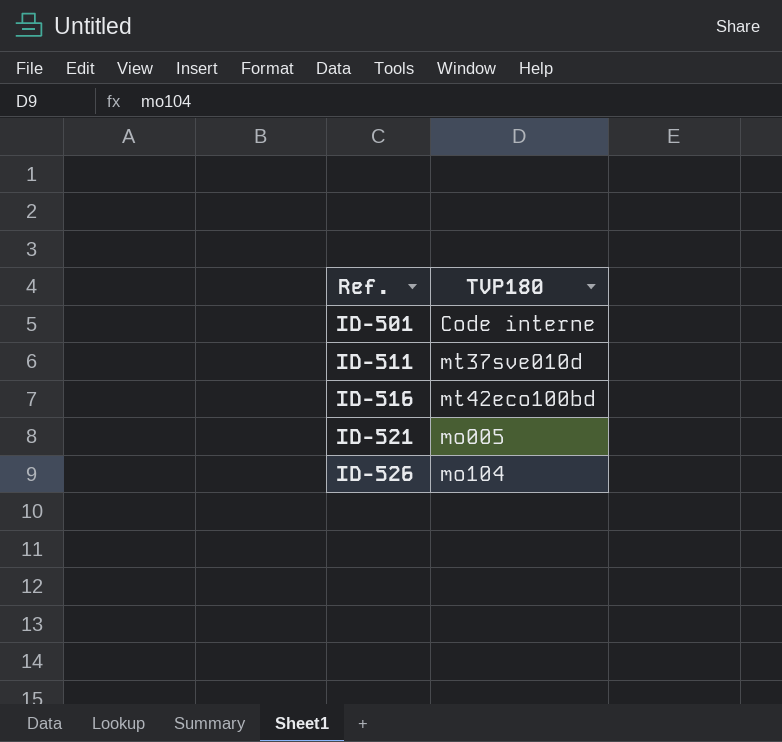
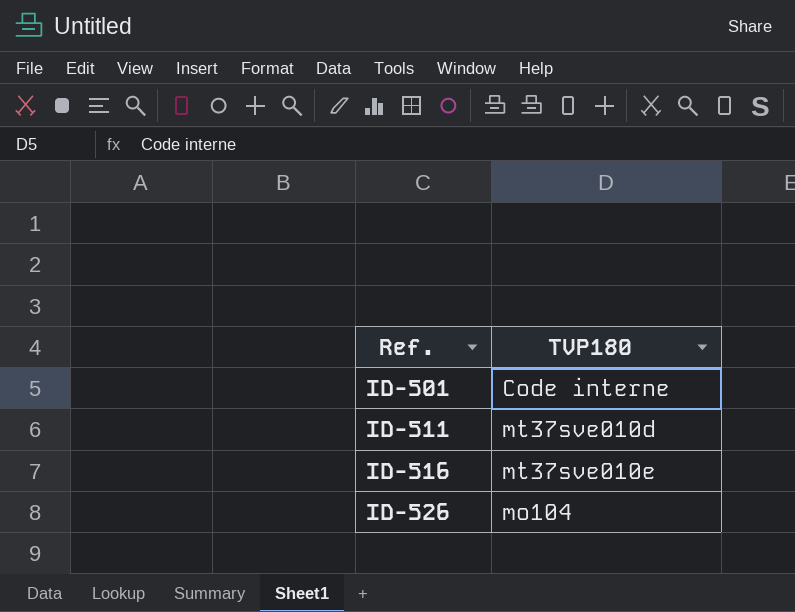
row ID-521: mo005 -> none
ID-516 | TVP180: mt42eco100bd -> mt37sve010e

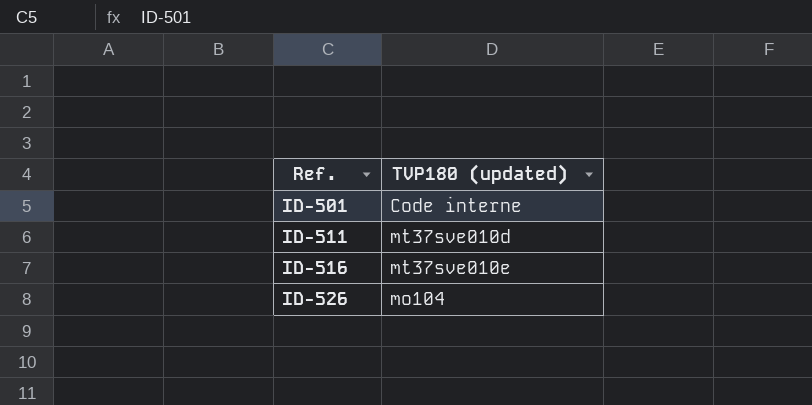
column name: TVP180 -> TVP180 (updated)

